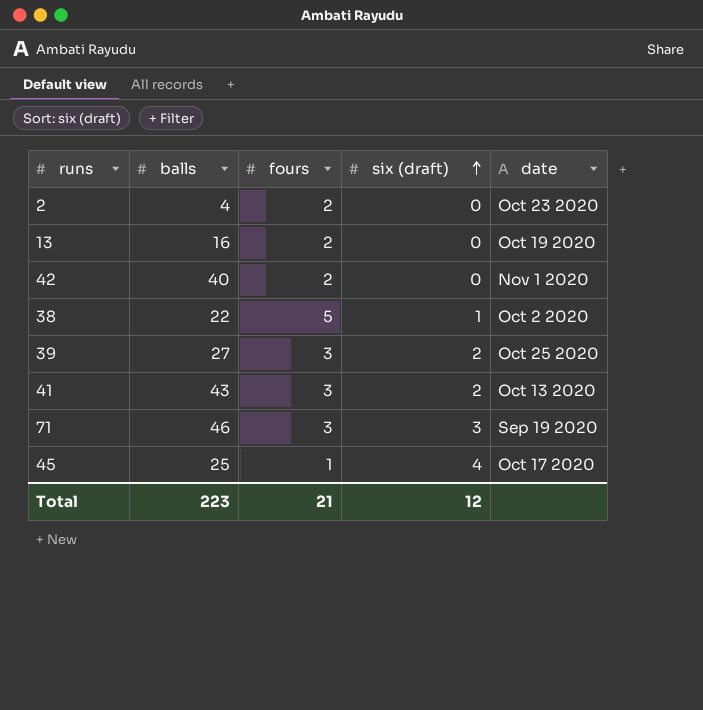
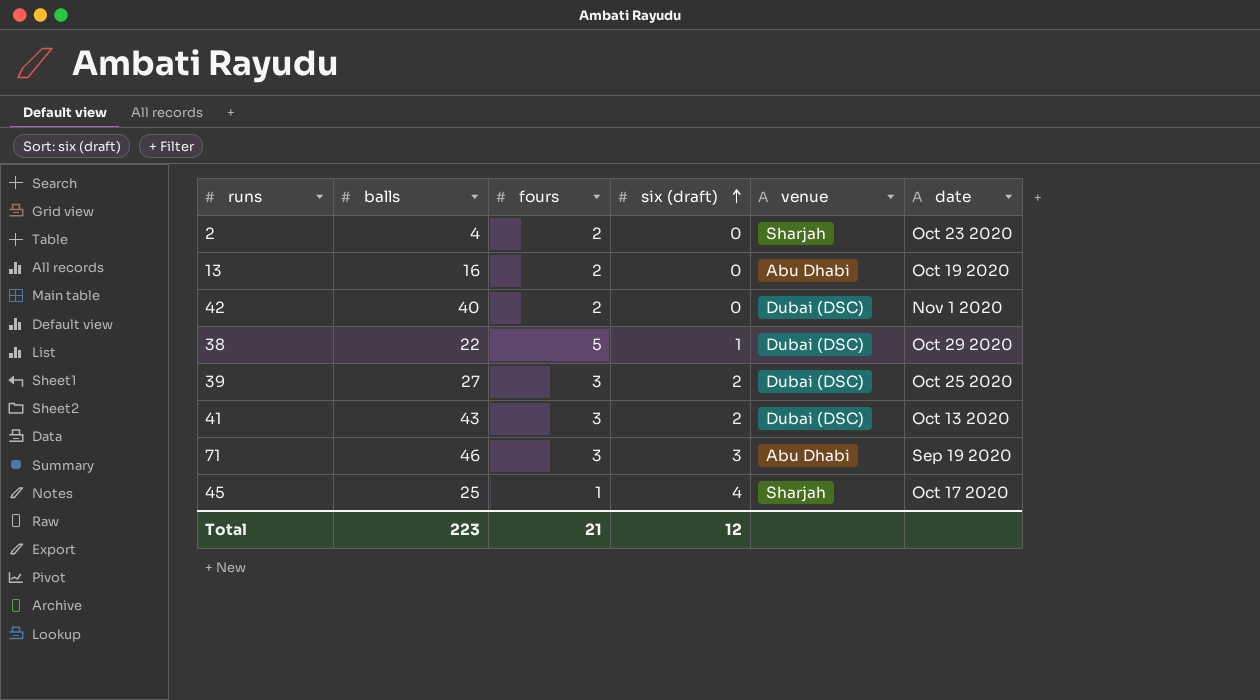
column venue | position: none -> 5
38 | date: Oct 2 2020 -> Oct 29 2020

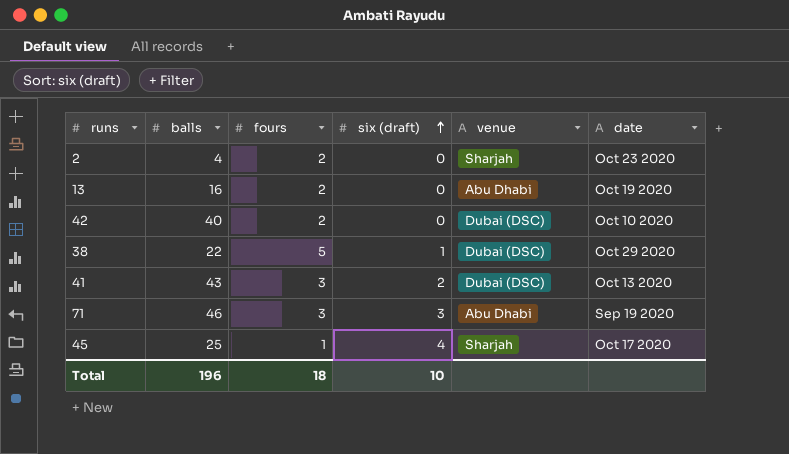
row 39: 27 | 3 | 2 | Dubai (DSC) | Oct 25 2020 -> none
42 | date: Nov 1 2020 -> Oct 10 2020
Total | balls: 223 -> 196
Total | fours: 21 -> 18
Total | six (draft): 12 -> 10

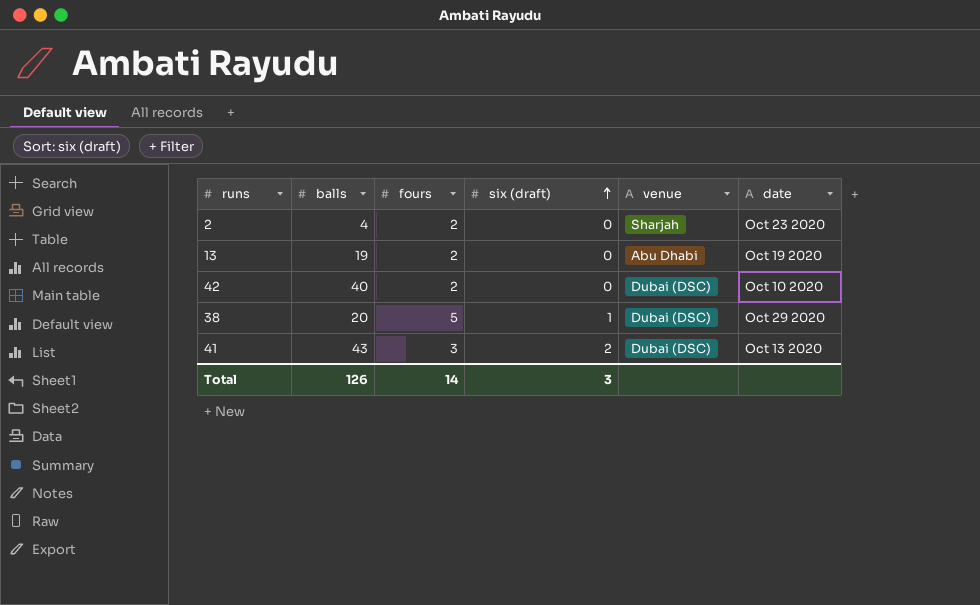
row 71: 46 | 3 | 3 | Abu Dhabi | Sep 19 2020 -> none
row 45: 25 | 1 | 4 | Sharjah | Oct 17 2020 -> none
13 | balls: 16 -> 19
38 | balls: 22 -> 20
Total | balls: 196 -> 126
Total | fours: 18 -> 14
Total | six (draft): 10 -> 3

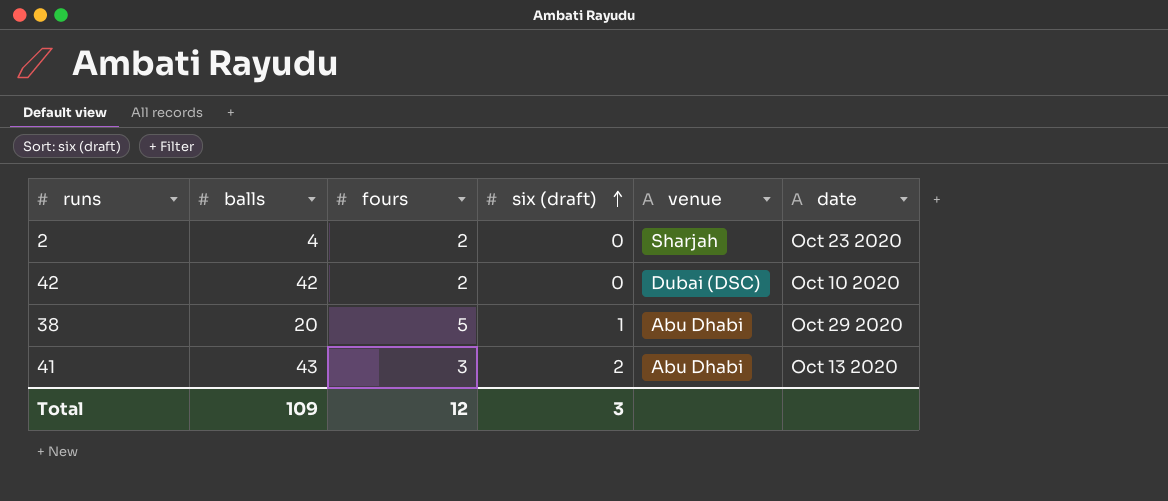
row 13: 19 | 2 | 0 | Abu Dhabi | Oct 19 2020 -> none
42 | balls: 40 -> 42
38 | venue: Dubai (DSC) -> Abu Dhabi
41 | venue: Dubai (DSC) -> Abu Dhabi
Total | balls: 126 -> 109
Total | fours: 14 -> 12

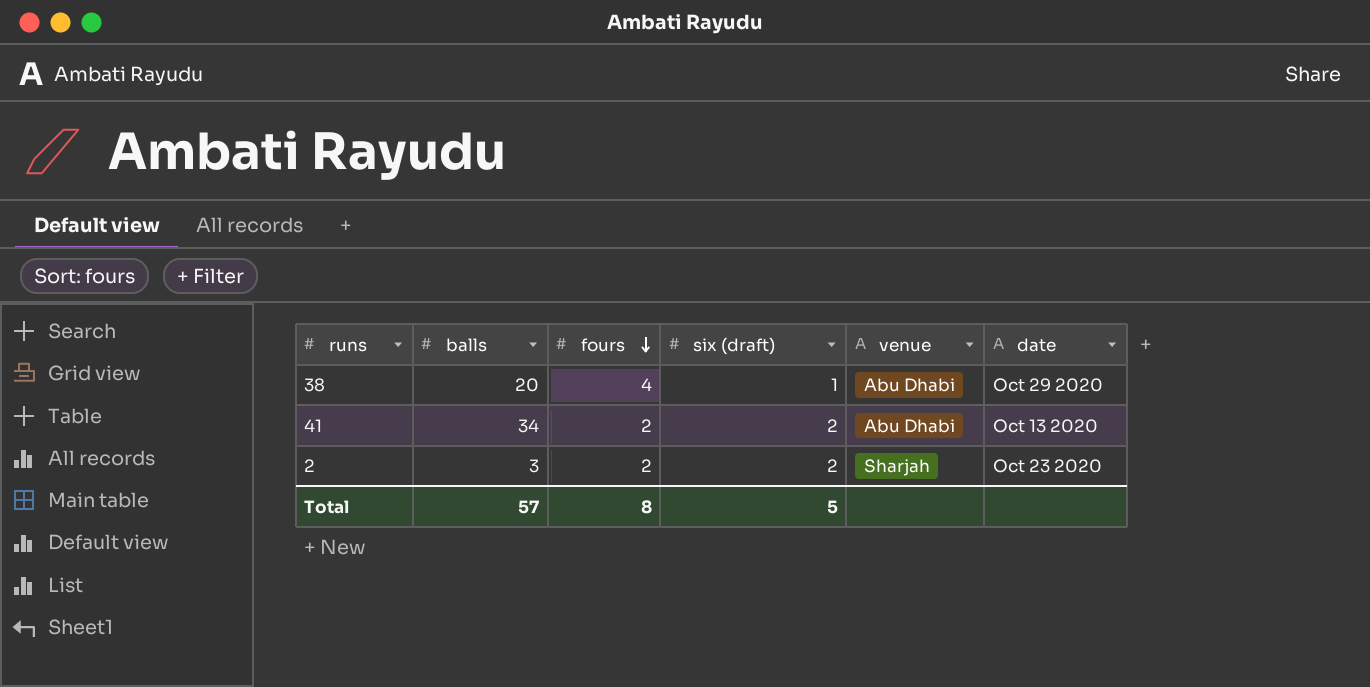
row order: six (draft) ascending -> fours descending
row 42: 42 | 2 | 0 | Dubai (DSC) | Oct 10 2020 -> none
38 | fours: 5 -> 4
41 | balls: 43 -> 34
41 | fours: 3 -> 2
2 | balls: 4 -> 3
2 | six (draft): 0 -> 2
Total | balls: 109 -> 57
Total | fours: 12 -> 8
Total | six (draft): 3 -> 5

